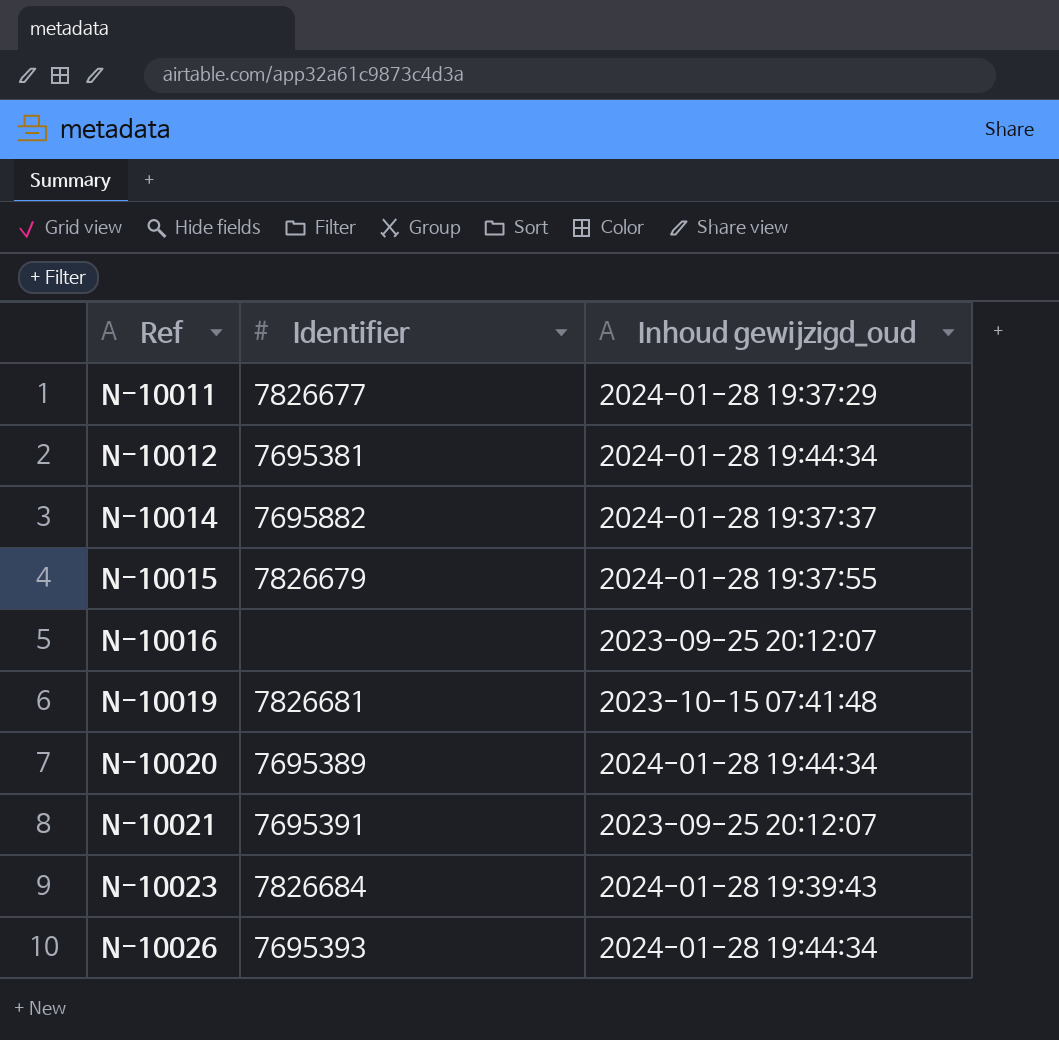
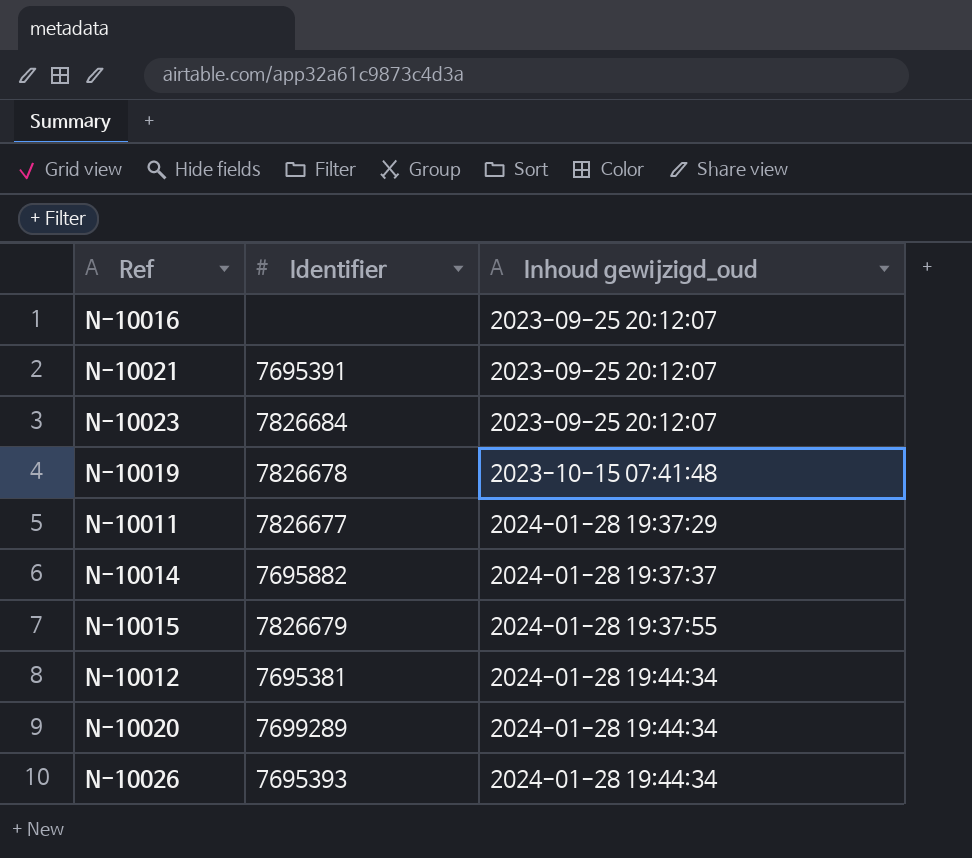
row order: Ref ascending -> Inhoud gewijzigd_oud ascending
N-10023 | Inhoud gewijzigd_oud: 2024-01-28 19:39:43 -> 2023-09-25 20:12:07
N-10019 | Identifier: 7826681 -> 7826678
N-10020 | Identifier: 7695389 -> 7699289

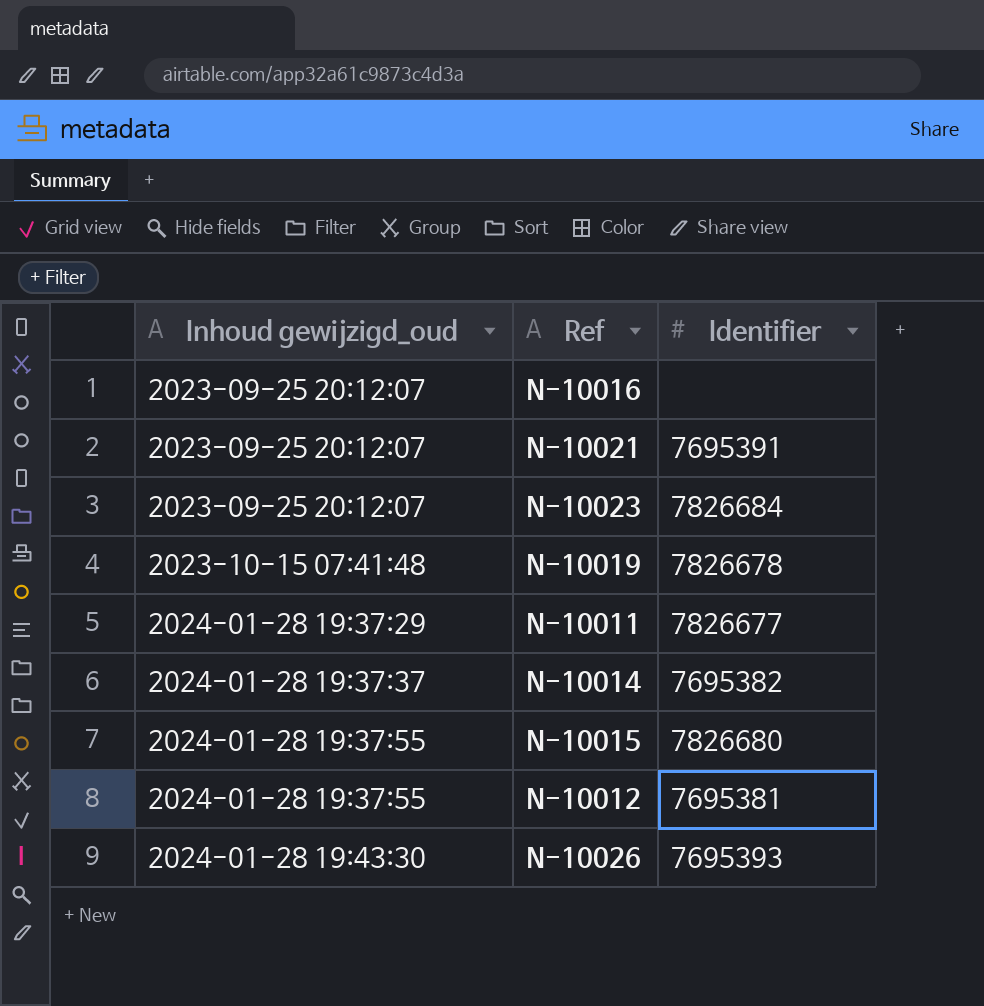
column Inhoud gewijzigd_oud | position: 3 -> 1
row N-10020: 7699289 | 2024-01-28 19:44:34 -> none
N-10014 | Identifier: 7695882 -> 7695382
N-10015 | Identifier: 7826679 -> 7826680
N-10012 | Inhoud gewijzigd_oud: 2024-01-28 19:44:34 -> 2024-01-28 19:37:55
N-10026 | Inhoud gewijzigd_oud: 2024-01-28 19:44:34 -> 2024-01-28 19:43:30

